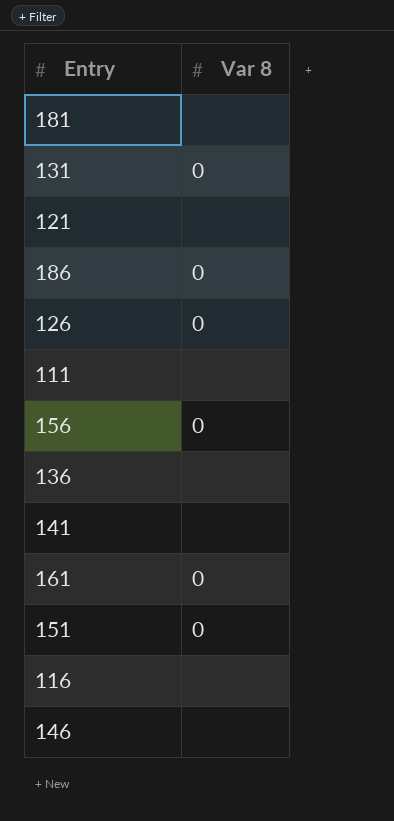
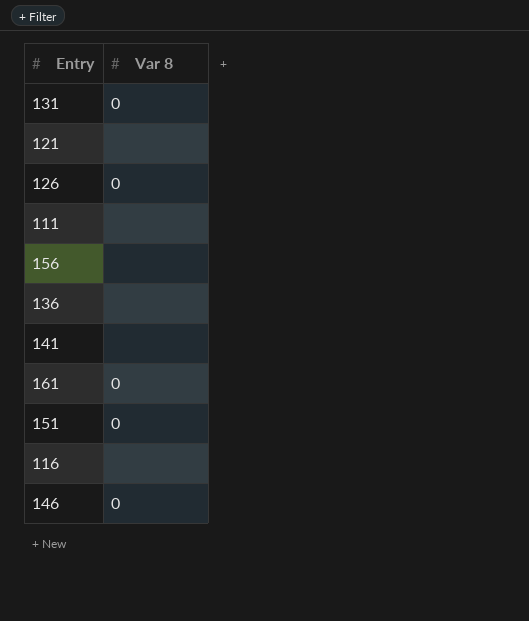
row 181: none -> none
row 186: 0 -> none
156 | Var 8: 0 -> none
146 | Var 8: none -> 0

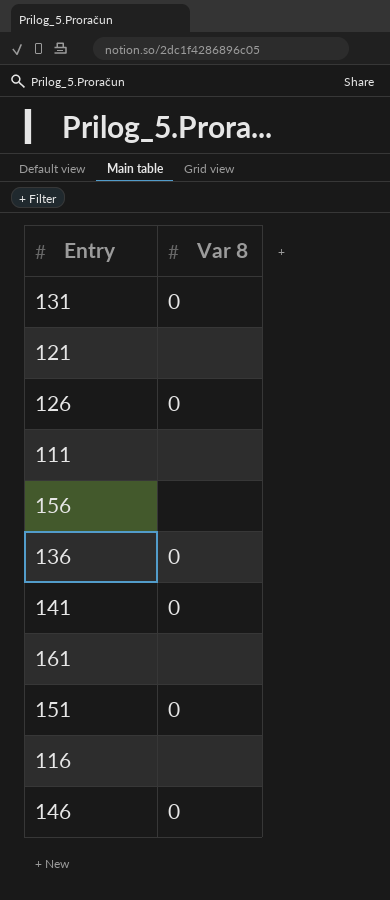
136 | Var 8: none -> 0
141 | Var 8: none -> 0
161 | Var 8: 0 -> none

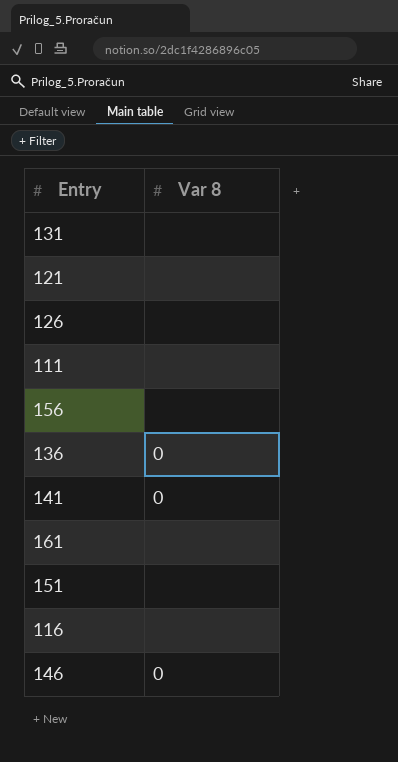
131 | Var 8: 0 -> none
126 | Var 8: 0 -> none
151 | Var 8: 0 -> none

